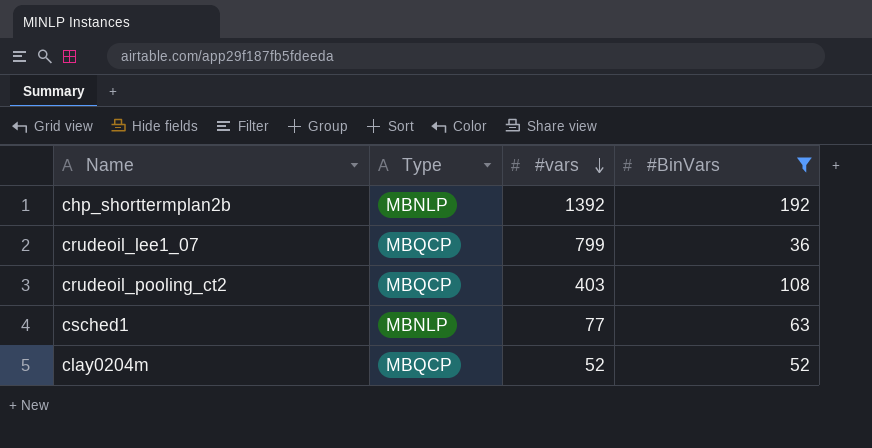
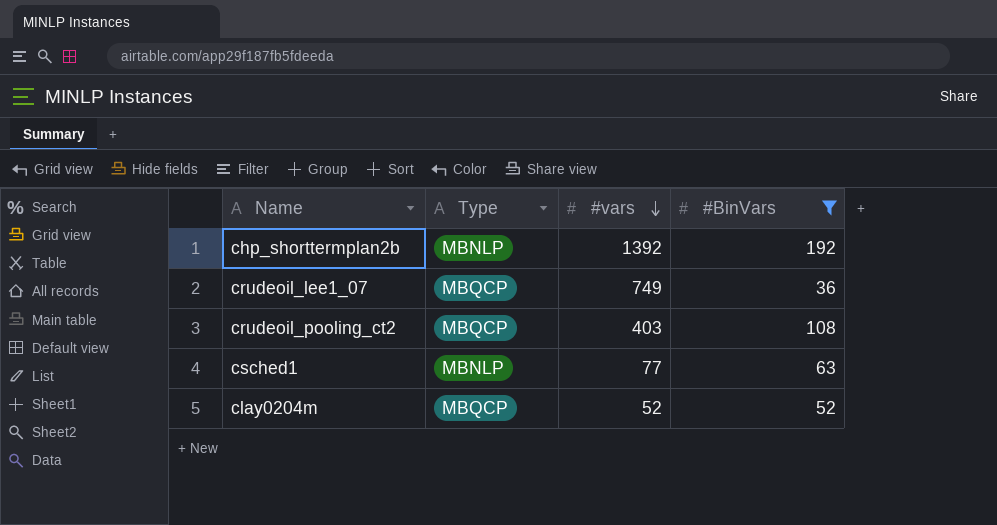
crudeoil_lee1_07 | #vars: 799 -> 749

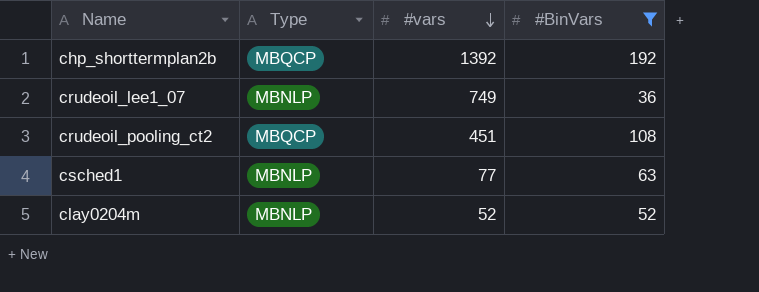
chp_shorttermplan2b | Type: MBNLP -> MBQCP
crudeoil_lee1_07 | Type: MBQCP -> MBNLP
crudeoil_pooling_ct2 | #vars: 403 -> 451
clay0204m | Type: MBQCP -> MBNLP

